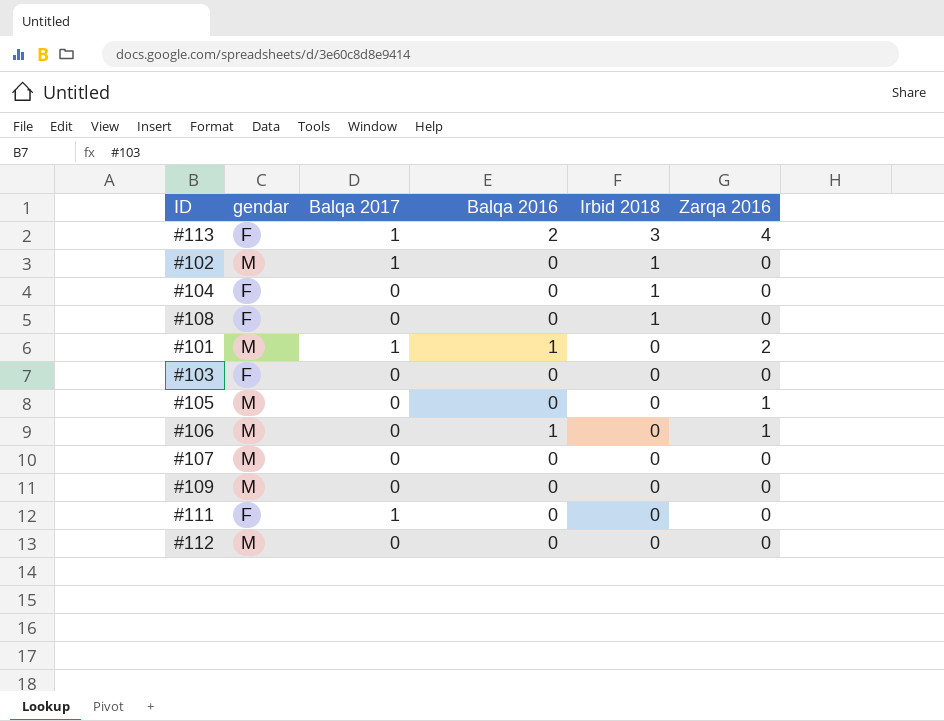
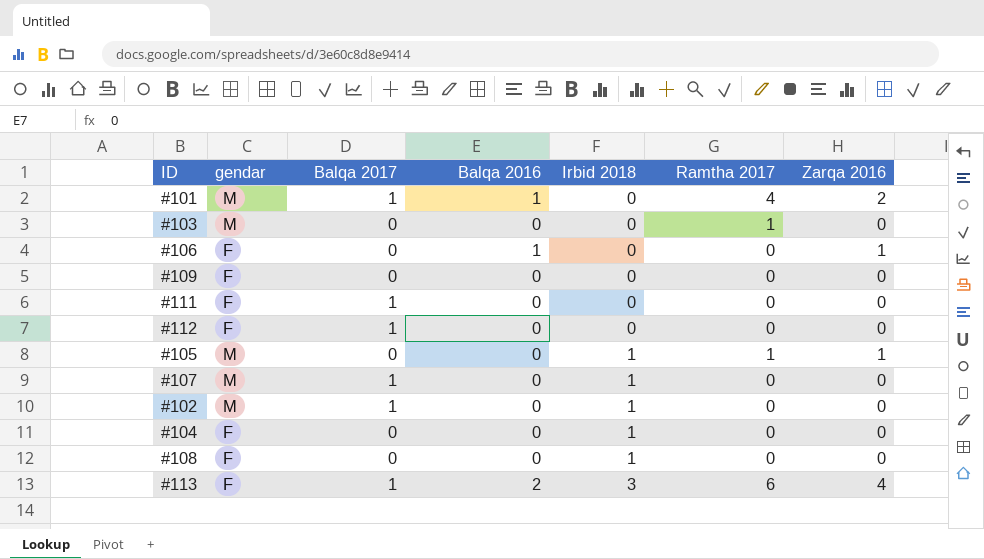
row order: Irbid 2018 descending -> Irbid 2018 ascending
column Ramtha 2017 | position: none -> 6
#103 | gendar: F -> M
#106 | gendar: M -> F
#109 | gendar: M -> F
#112 | gendar: M -> F
#112 | Balqa 2017: 0 -> 1
#105 | Irbid 2018: 0 -> 1
#107 | Balqa 2017: 0 -> 1
#107 | Irbid 2018: 0 -> 1

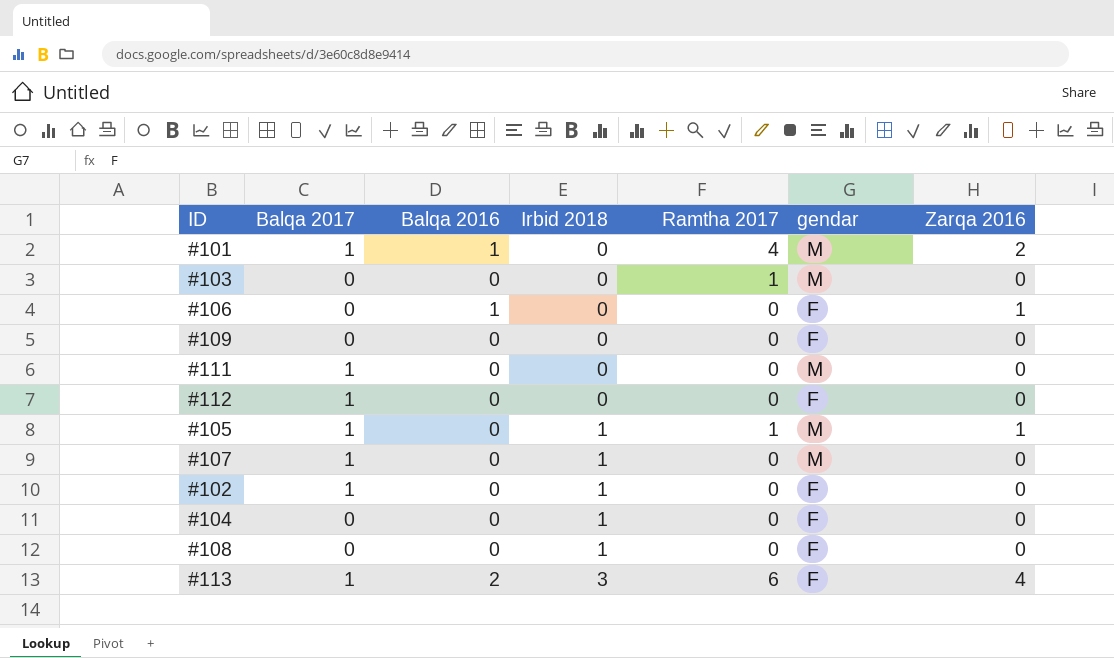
column gendar | position: 2 -> 6
#111 | gendar: F -> M
#105 | Balqa 2017: 0 -> 1
#102 | gendar: M -> F

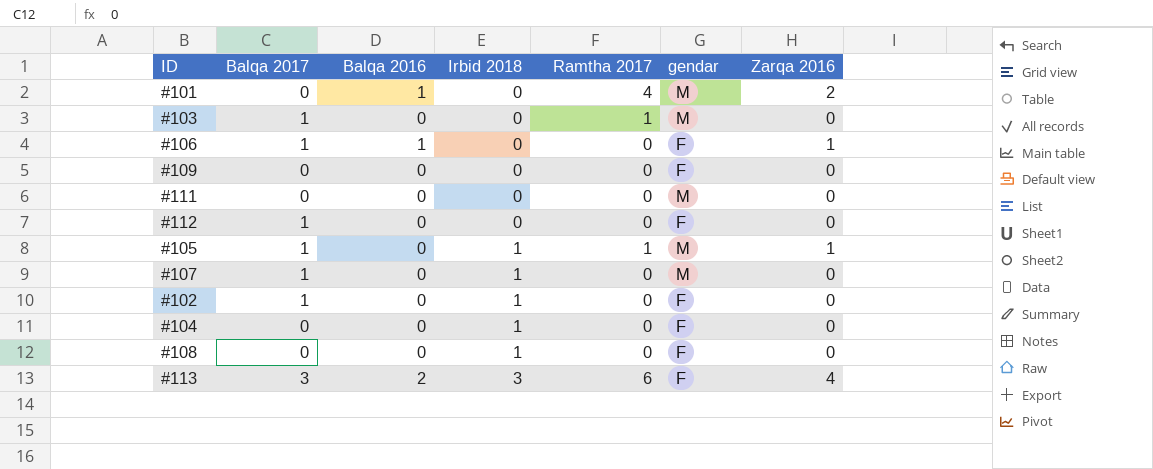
#101 | Balqa 2017: 1 -> 0
#103 | Balqa 2017: 0 -> 1
#106 | Balqa 2017: 0 -> 1
#111 | Balqa 2017: 1 -> 0
#113 | Balqa 2017: 1 -> 3

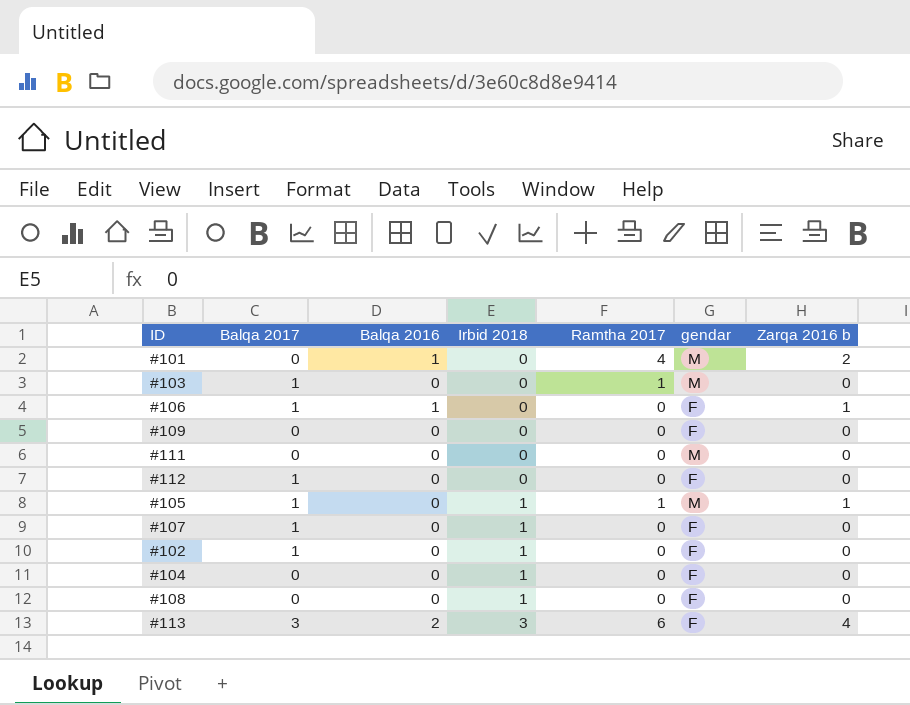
column name: Zarqa 2016 -> Zarqa 2016 b
#107 | gendar: M -> F

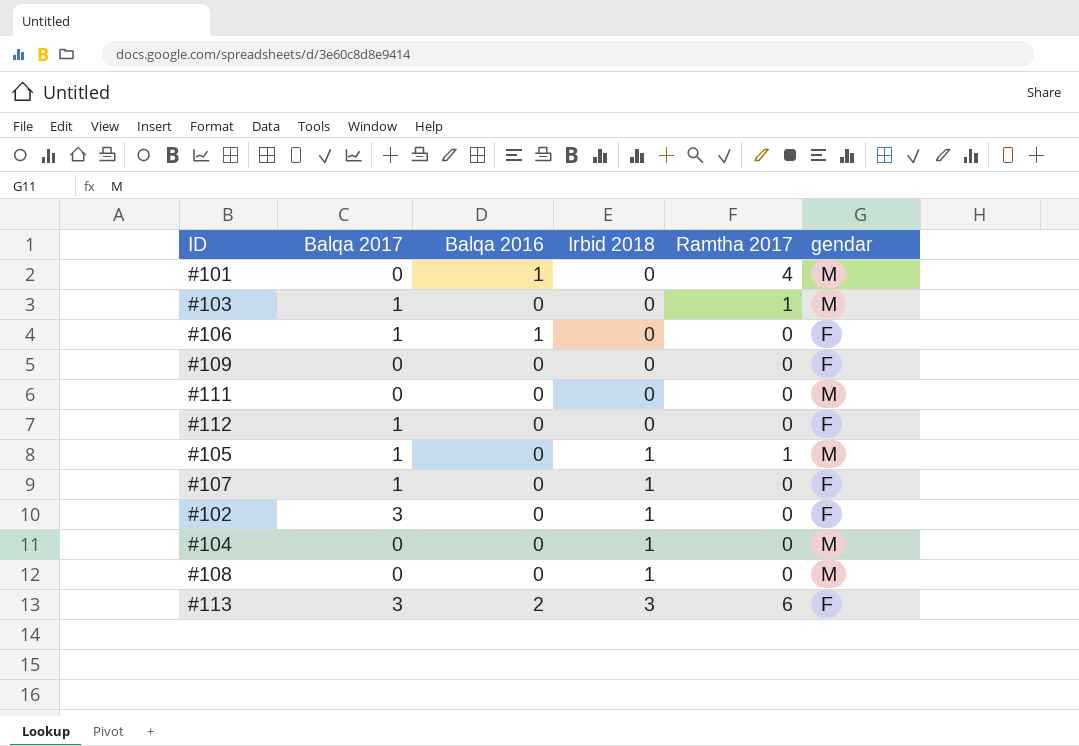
column Zarqa 2016 b | position: 7 -> none
#102 | Balqa 2017: 1 -> 3
#104 | gendar: F -> M
#108 | gendar: F -> M

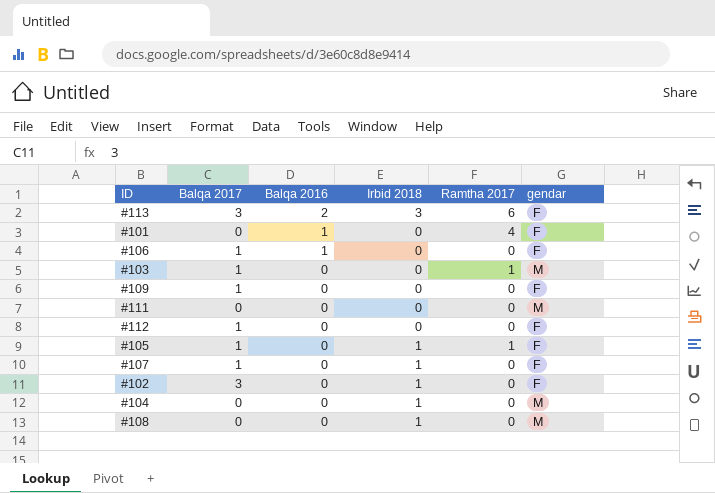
row order: Irbid 2018 ascending -> Balqa 2016 descending
#101 | gendar: M -> F
#109 | Balqa 2017: 0 -> 1
#105 | gendar: M -> F

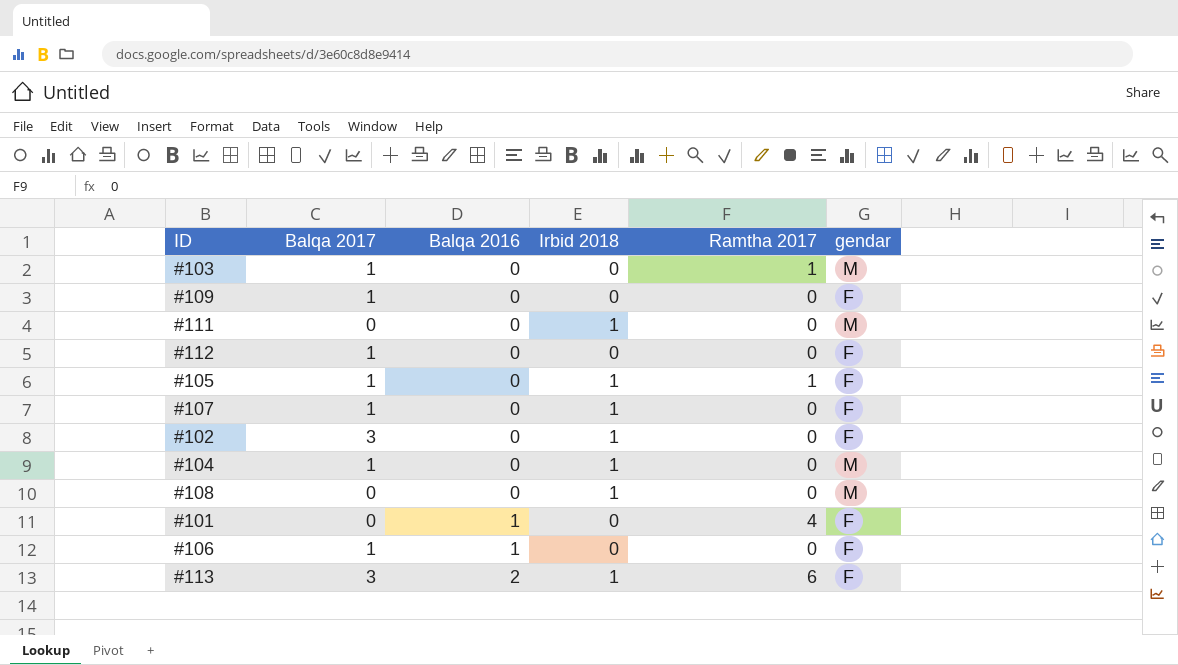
row order: Balqa 2016 descending -> Balqa 2016 ascending
#111 | Irbid 2018: 0 -> 1
#104 | Balqa 2017: 0 -> 1
#113 | Irbid 2018: 3 -> 1

